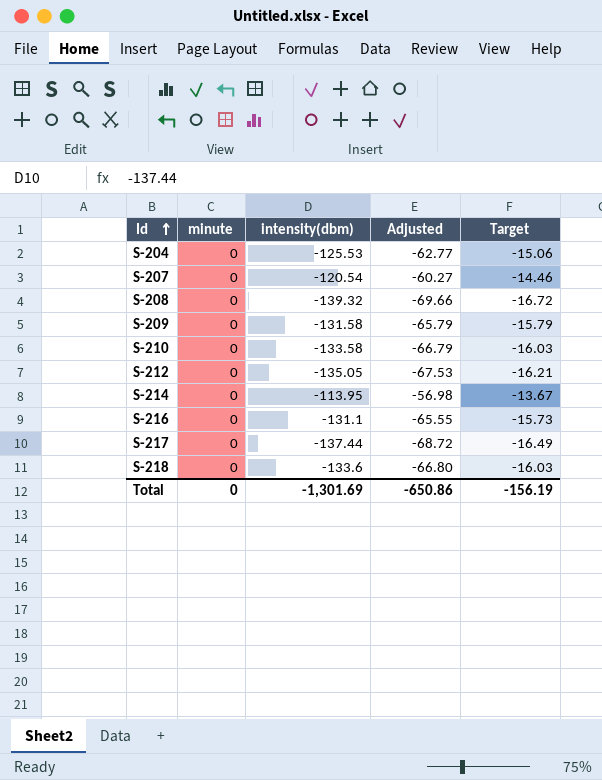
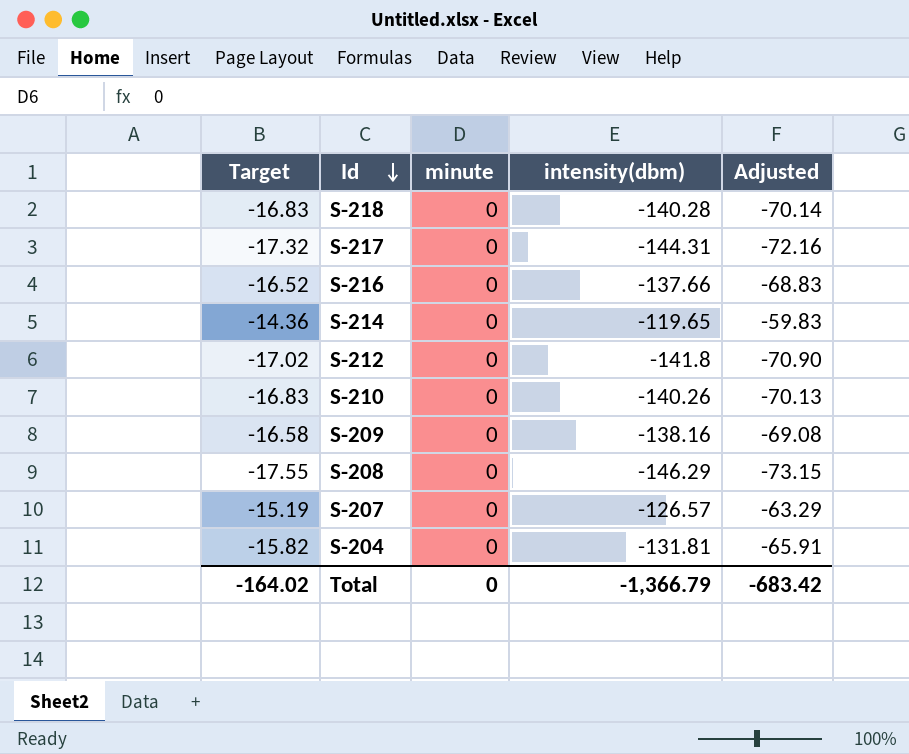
row order: Id ascending -> Id descending
column Target | position: 5 -> 1
S-218 | Target: -16.03 -> -16.83
S-218 | intensity(dbm): -133.6 -> -140.28
S-218 | Adjusted: -66.80 -> -70.14
S-217 | Target: -16.49 -> -17.32
S-217 | intensity(dbm): -137.44 -> -144.31
S-217 | Adjusted: -68.72 -> -72.16
S-216 | Target: -15.73 -> -16.52
S-216 | intensity(dbm): -131.1 -> -137.66
S-216 | Adjusted: -65.55 -> -68.83
S-214 | Target: -13.67 -> -14.36
S-214 | intensity(dbm): -113.95 -> -119.65
S-214 | Adjusted: -56.98 -> -59.83
S-212 | Target: -16.21 -> -17.02
S-212 | intensity(dbm): -135.05 -> -141.8
S-212 | Adjusted: -67.53 -> -70.90
S-210 | Target: -16.03 -> -16.83
S-210 | intensity(dbm): -133.58 -> -140.26
S-210 | Adjusted: -66.79 -> -70.13
S-209 | Target: -15.79 -> -16.58
S-209 | intensity(dbm): -131.58 -> -138.16
S-209 | Adjusted: -65.79 -> -69.08
S-208 | Target: -16.72 -> -17.55
S-208 | intensity(dbm): -139.32 -> -146.29
S-208 | Adjusted: -69.66 -> -73.15
S-207 | Target: -14.46 -> -15.19
S-207 | intensity(dbm): -120.54 -> -126.57
S-207 | Adjusted: -60.27 -> -63.29
S-204 | Target: -15.06 -> -15.82
S-204 | intensity(dbm): -125.53 -> -131.81
S-204 | Adjusted: -62.77 -> -65.91
Total | Target: -156.19 -> -164.02
Total | intensity(dbm): -1,301.69 -> -1,366.79
Total | Adjusted: -650.86 -> -683.42

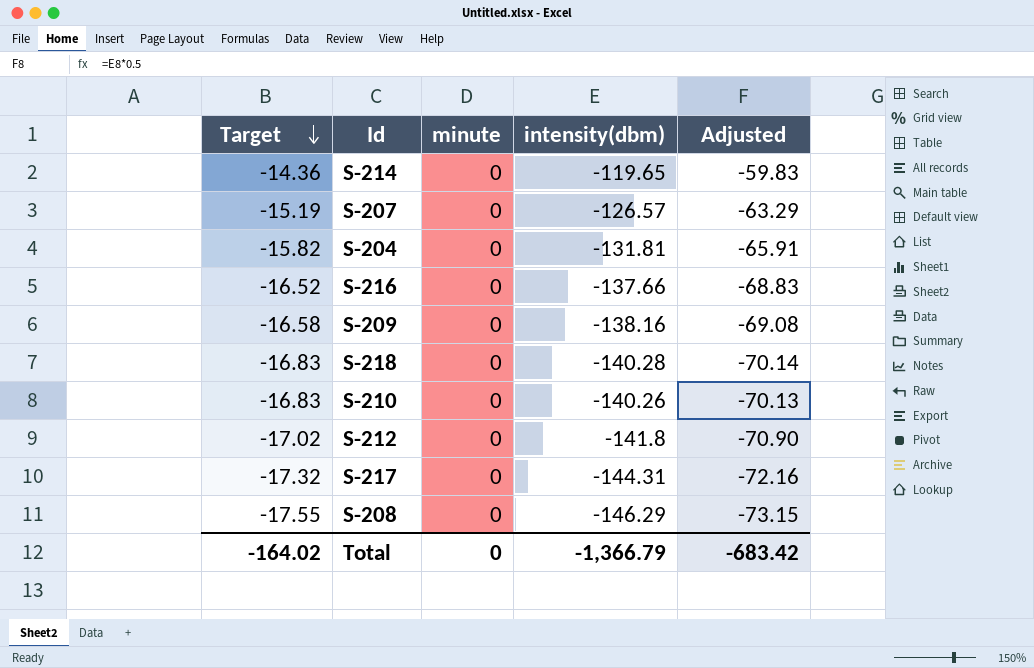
row order: Id descending -> Target descending

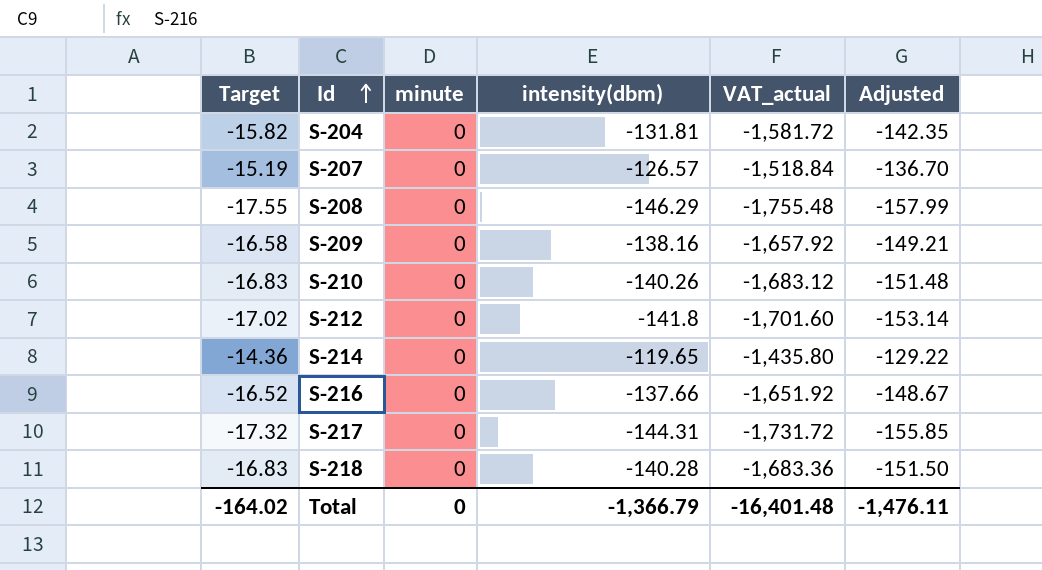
row order: Target descending -> Id ascending
column VAT_actual | formula: none -> [intensity(dbm)] * 12
column Adjusted | formula: [intensity(dbm)] * 0.5 -> [intensity(dbm)] * 1.08
Total | Adjusted: -683.42 -> -1,476.11

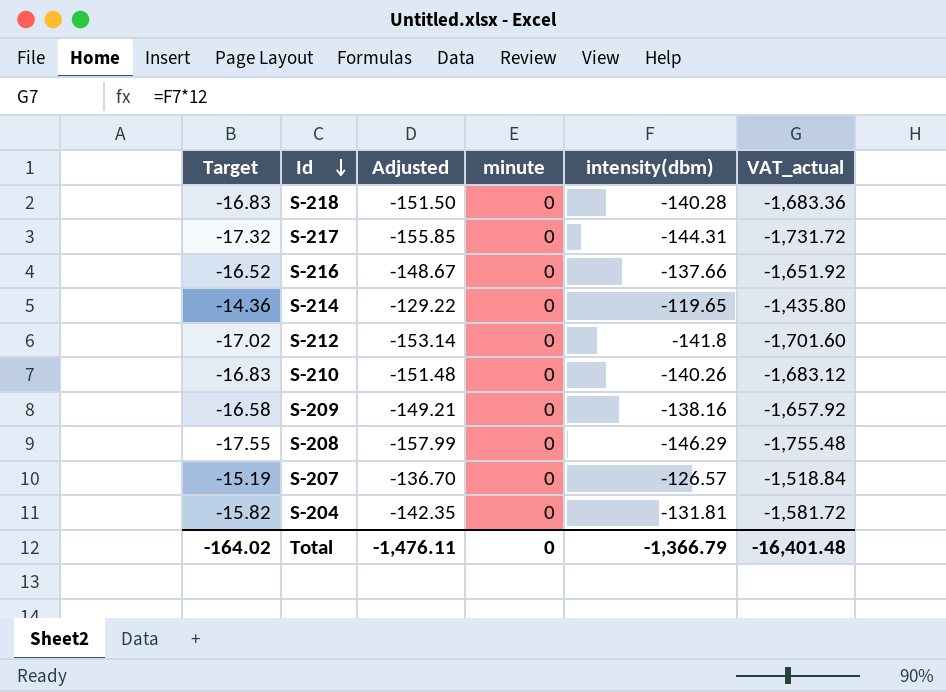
row order: Id ascending -> Id descending
column Adjusted | position: 6 -> 3

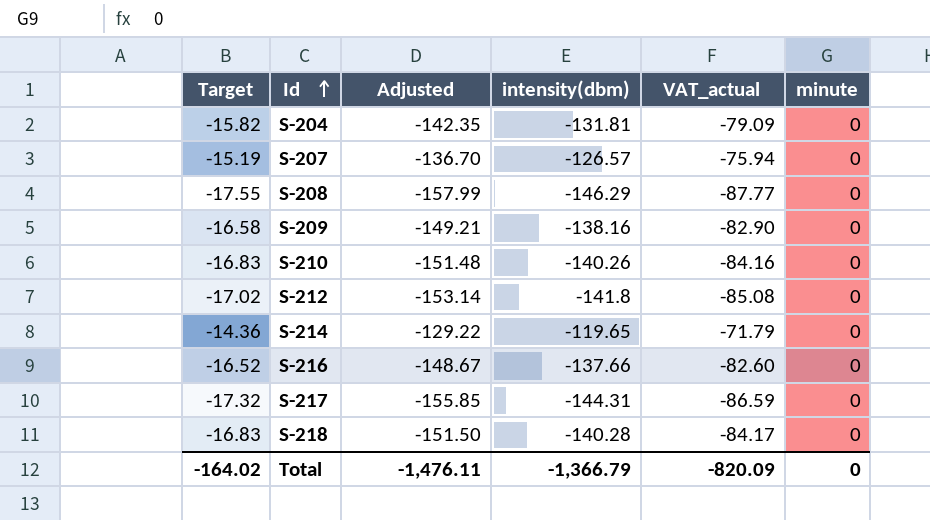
row order: Id descending -> Id ascending
column VAT_actual | formula: [intensity(dbm)] * 12 -> [intensity(dbm)] * 0.6
column minute | position: 4 -> 6
Total | VAT_actual: -16,401.48 -> -820.09

